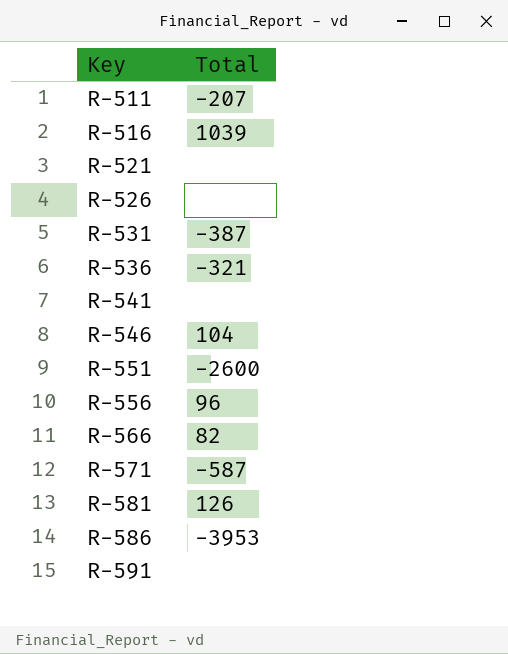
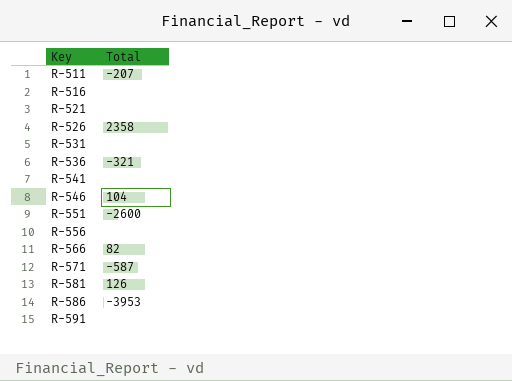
R-516 | Total: 1039 -> none
R-526 | Total: none -> 2358
R-531 | Total: -387 -> none
R-556 | Total: 96 -> none

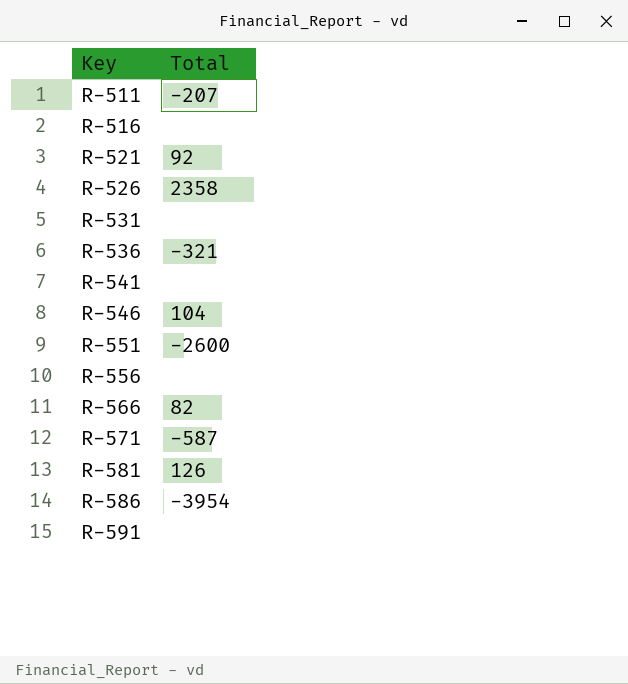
R-521 | Total: none -> 92
R-586 | Total: -3953 -> -3954

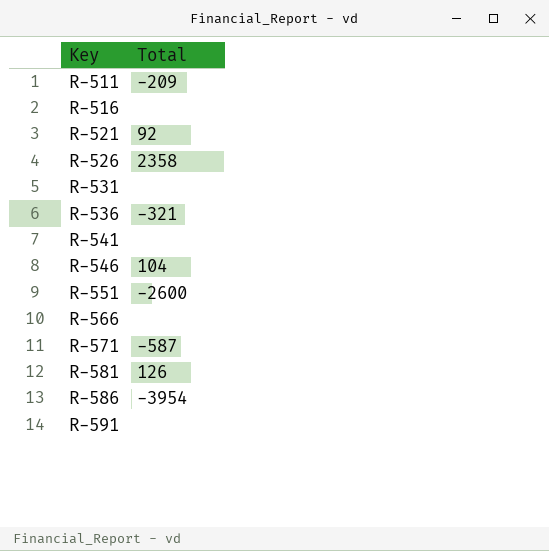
row R-556: none -> none
R-511 | Total: -207 -> -209
R-566 | Total: 82 -> none

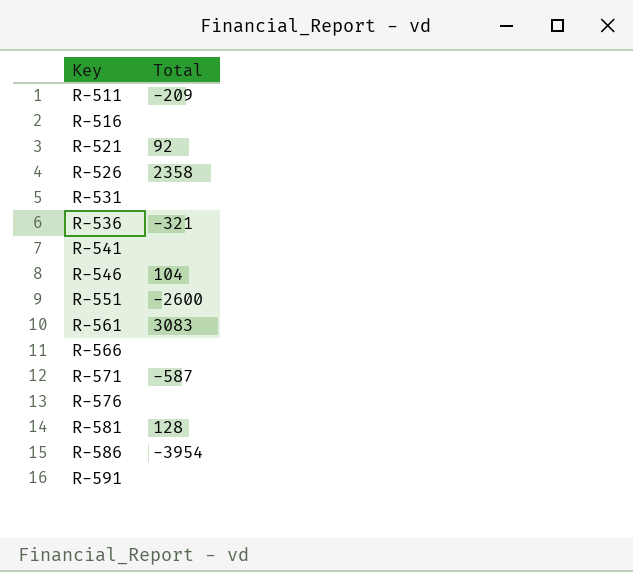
row R-561: none -> 3083
row R-576: none -> none
R-581 | Total: 126 -> 128

